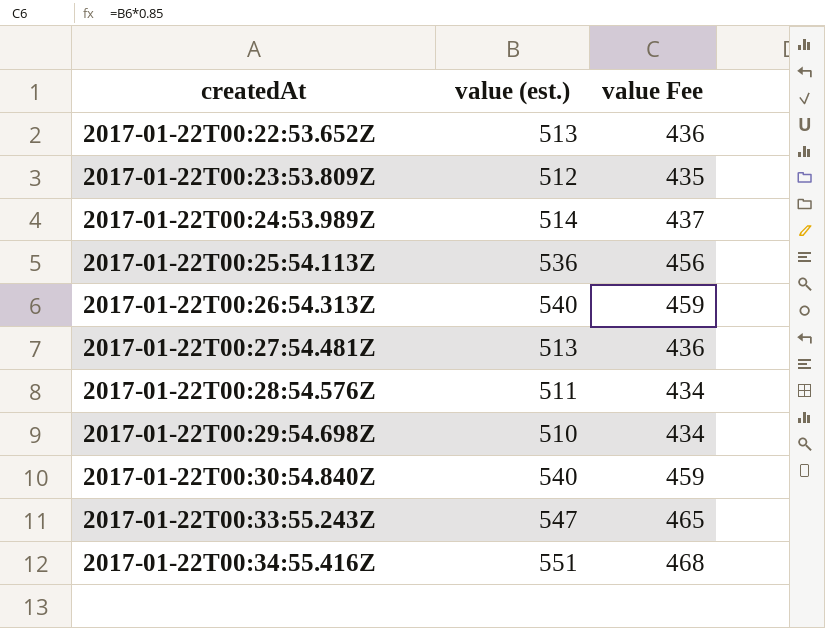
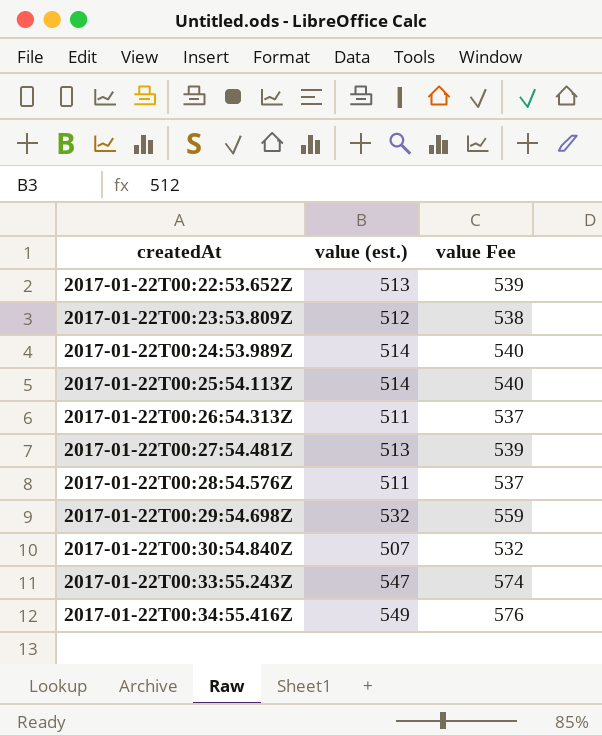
column value Fee | formula: [value (est.)] * 0.85 -> [value (est.)] * 1.05
2017-01-22T00:25:54.113Z | value (est.): 536 -> 514
2017-01-22T00:26:54.313Z | value (est.): 540 -> 511
2017-01-22T00:29:54.698Z | value (est.): 510 -> 532
2017-01-22T00:30:54.840Z | value (est.): 540 -> 507
2017-01-22T00:34:55.416Z | value (est.): 551 -> 549

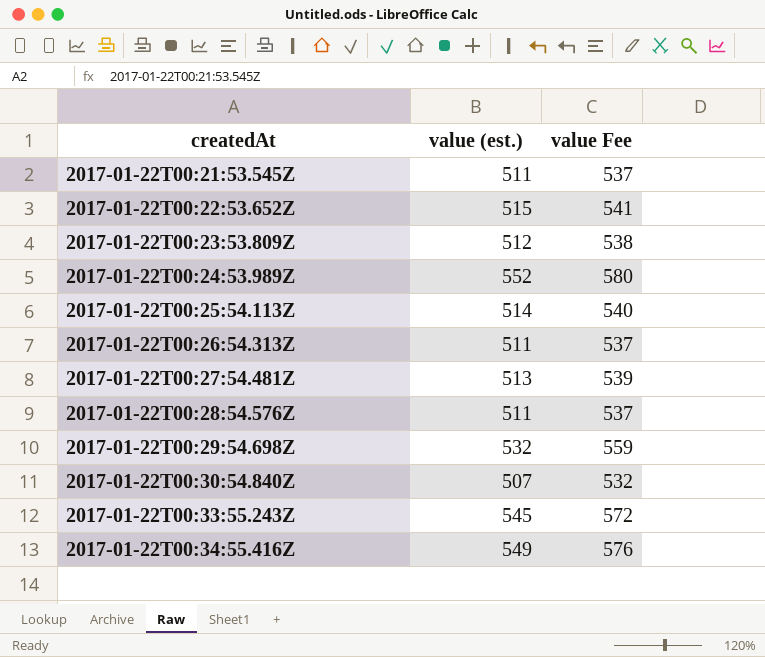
row 2017-01-22T00:21:53.545Z: none -> 511 | 537
2017-01-22T00:22:53.652Z | value (est.): 513 -> 515
2017-01-22T00:22:53.652Z | value Fee: 539 -> 541
2017-01-22T00:24:53.989Z | value (est.): 514 -> 552
2017-01-22T00:24:53.989Z | value Fee: 540 -> 580
2017-01-22T00:33:55.243Z | value (est.): 547 -> 545
2017-01-22T00:33:55.243Z | value Fee: 574 -> 572

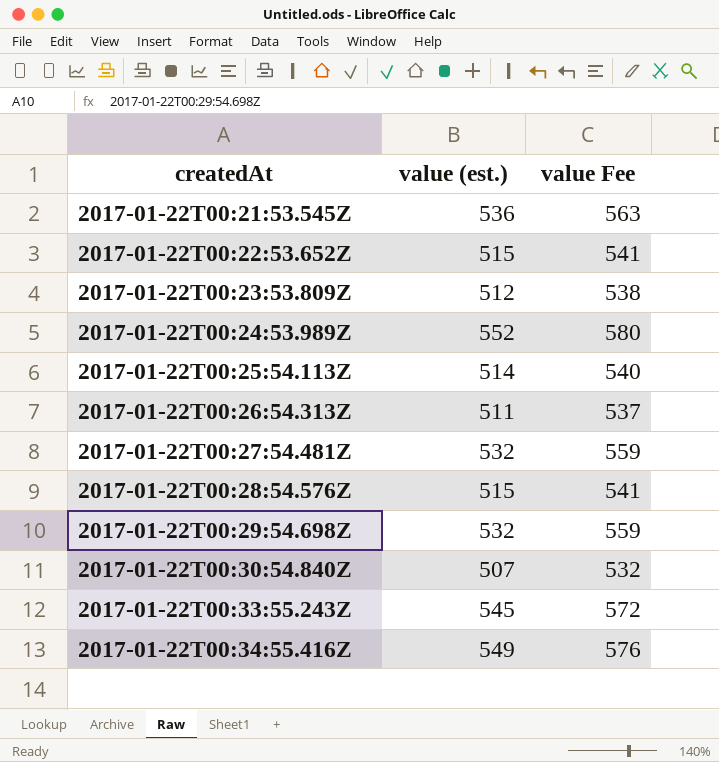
2017-01-22T00:21:53.545Z | value (est.): 511 -> 536
2017-01-22T00:21:53.545Z | value Fee: 537 -> 563
2017-01-22T00:27:54.481Z | value (est.): 513 -> 532
2017-01-22T00:27:54.481Z | value Fee: 539 -> 559
2017-01-22T00:28:54.576Z | value (est.): 511 -> 515
2017-01-22T00:28:54.576Z | value Fee: 537 -> 541

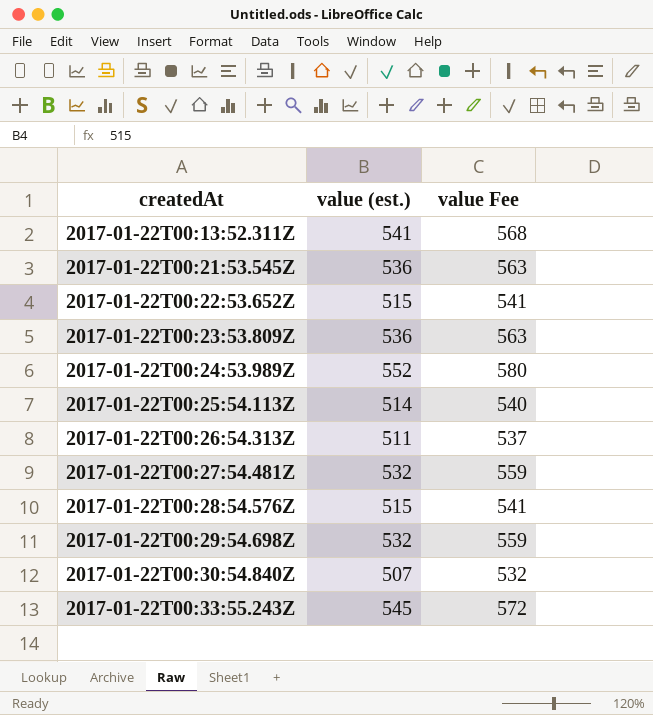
row 2017-01-22T00:34:55.416Z: 549 | 576 -> none
row 2017-01-22T00:13:52.311Z: none -> 541 | 568
2017-01-22T00:23:53.809Z | value (est.): 512 -> 536
2017-01-22T00:23:53.809Z | value Fee: 538 -> 563

